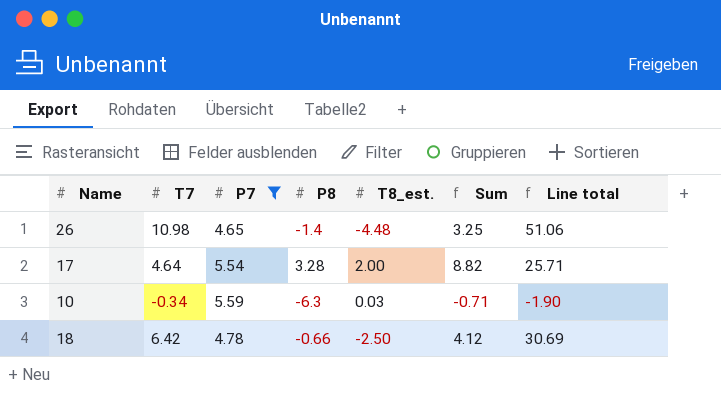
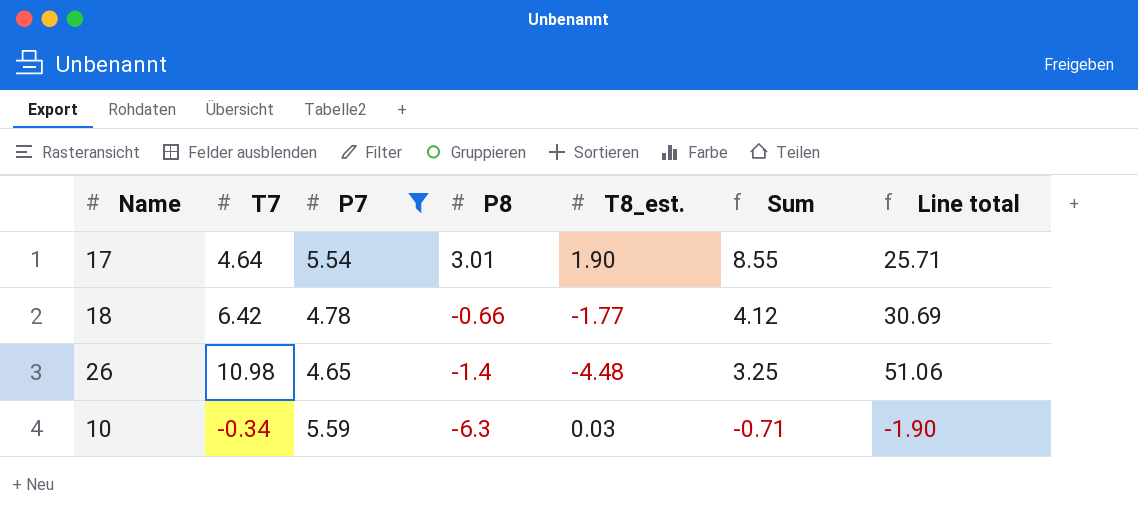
row order: none -> P8 descending
17 | P8: 3.28 -> 3.01
17 | T8_est.: 2.00 -> 1.90
17 | Sum: 8.82 -> 8.55
18 | T8_est.: -2.50 -> -1.77

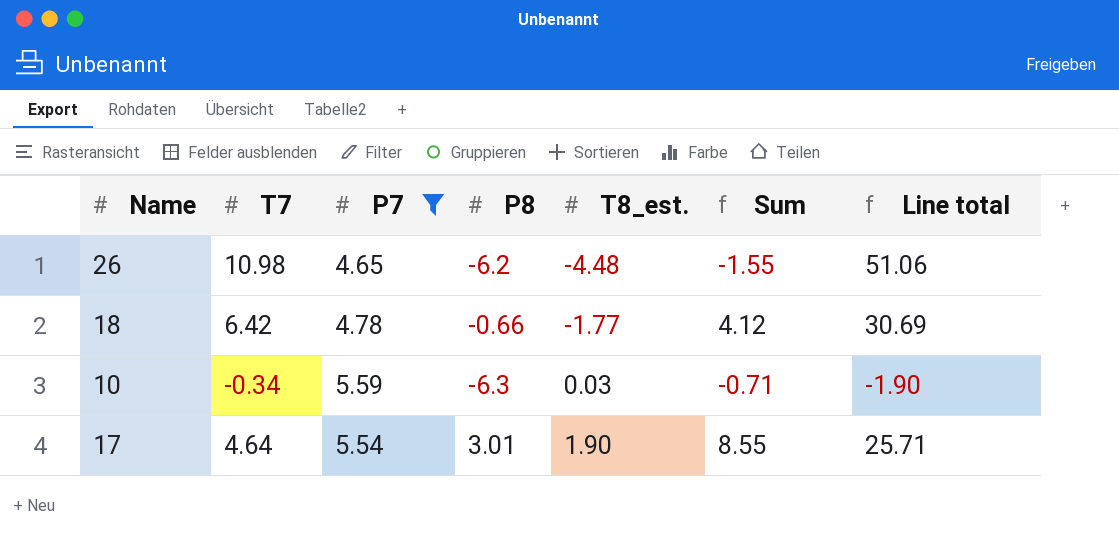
row order: P8 descending -> T8_est. ascending
26 | P8: -1.4 -> -6.2
26 | Sum: 3.25 -> -1.55

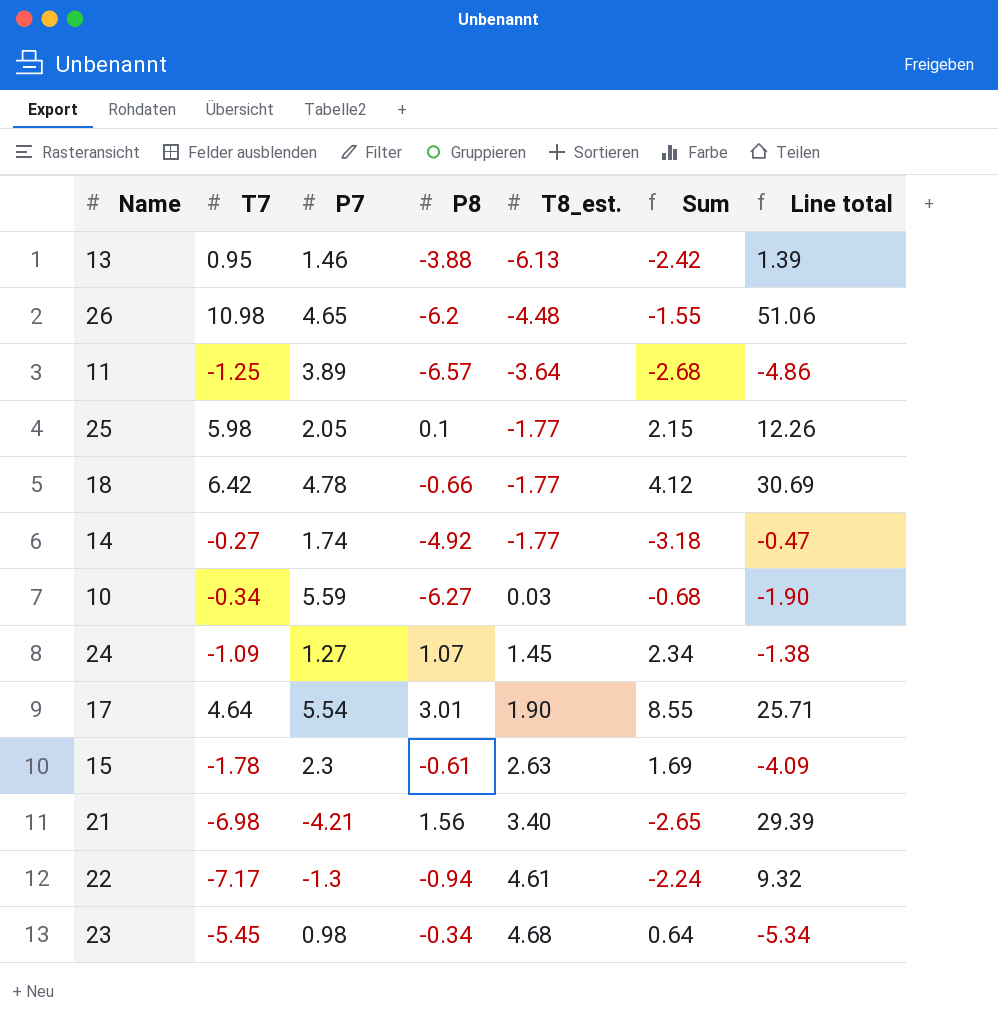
filter: P7 >= 4.65 -> none
10 | P8: -6.3 -> -6.27
10 | Sum: -0.71 -> -0.68

